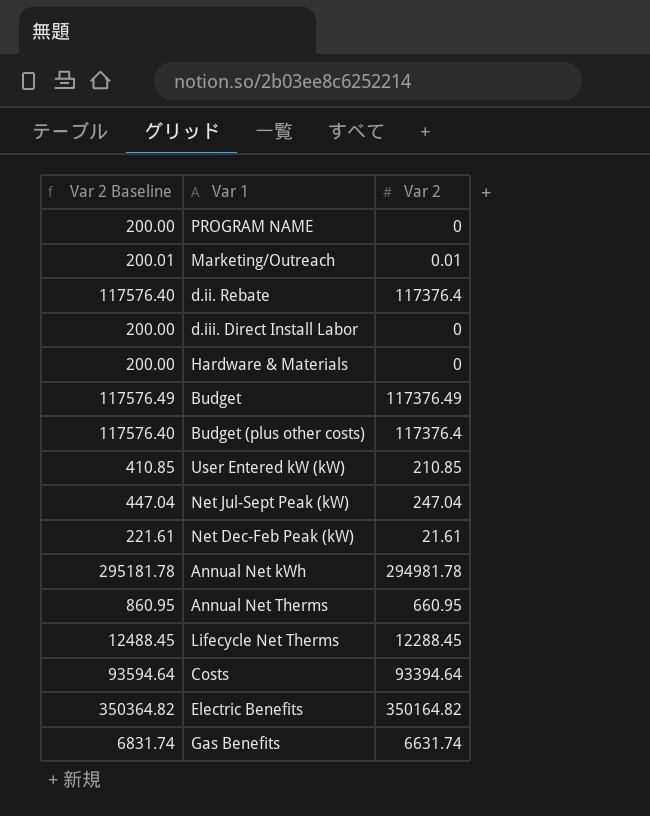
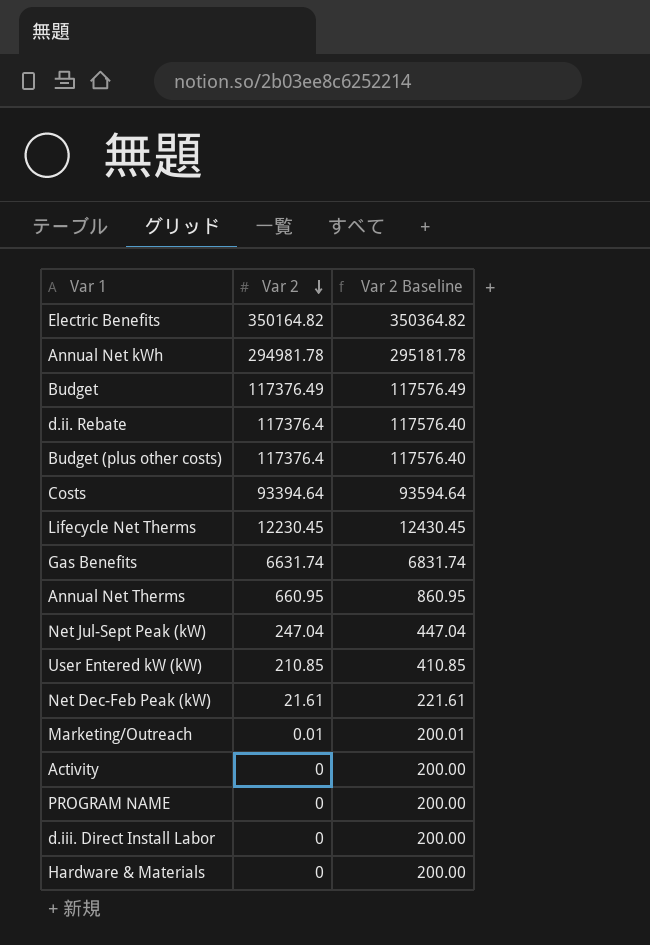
row order: none -> Var 2 descending
column Var 2 Baseline | position: 1 -> 3
Lifecycle Net Therms | Var 2: 12288.45 -> 12230.45
Lifecycle Net Therms | Var 2 Baseline: 12488.45 -> 12430.45
row Activity: none -> 0 | 200.00

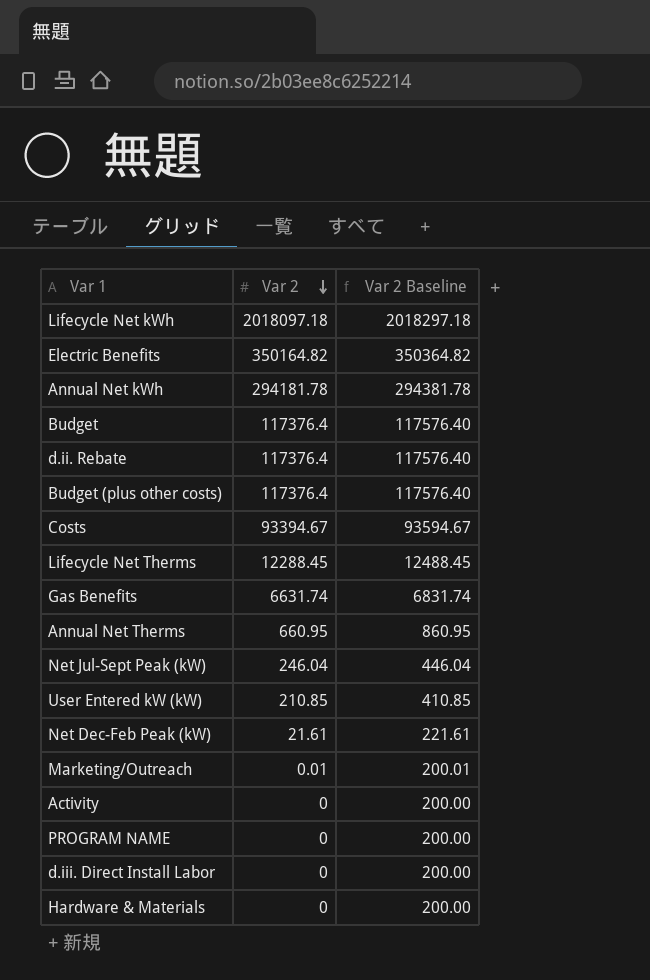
row Lifecycle Net kWh: none -> 2018097.18 | 2018297.18
Annual Net kWh | Var 2: 294981.78 -> 294181.78
Annual Net kWh | Var 2 Baseline: 295181.78 -> 294381.78
Budget | Var 2: 117376.49 -> 117376.4
Budget | Var 2 Baseline: 117576.49 -> 117576.40
Costs | Var 2: 93394.64 -> 93394.67
Costs | Var 2 Baseline: 93594.64 -> 93594.67
Lifecycle Net Therms | Var 2: 12230.45 -> 12288.45
Lifecycle Net Therms | Var 2 Baseline: 12430.45 -> 12488.45
Net Jul-Sept Peak (kW) | Var 2: 247.04 -> 246.04
Net Jul-Sept Peak (kW) | Var 2 Baseline: 447.04 -> 446.04

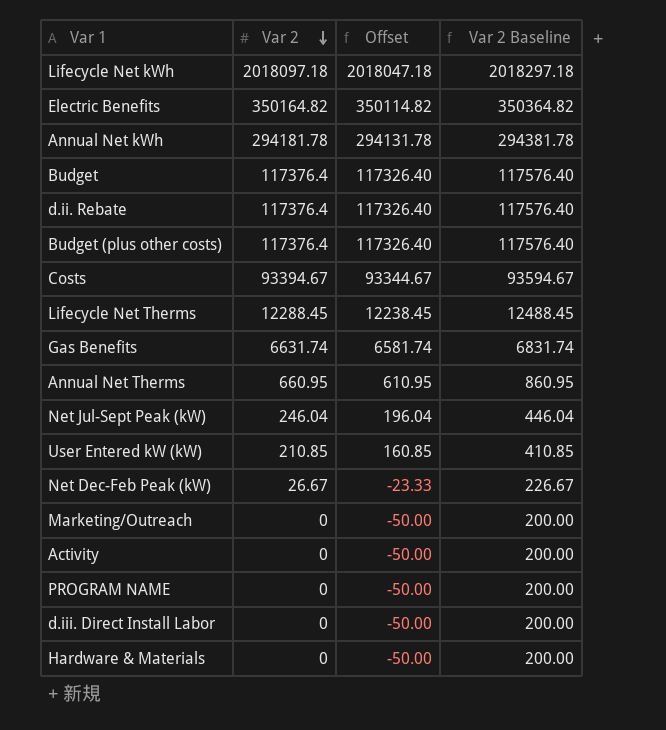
column Offset | formula: none -> [Var 2] - 50
Net Dec-Feb Peak (kW) | Var 2: 21.61 -> 26.67
Net Dec-Feb Peak (kW) | Var 2 Baseline: 221.61 -> 226.67
Marketing/Outreach | Var 2: 0.01 -> 0
Marketing/Outreach | Var 2 Baseline: 200.01 -> 200.00

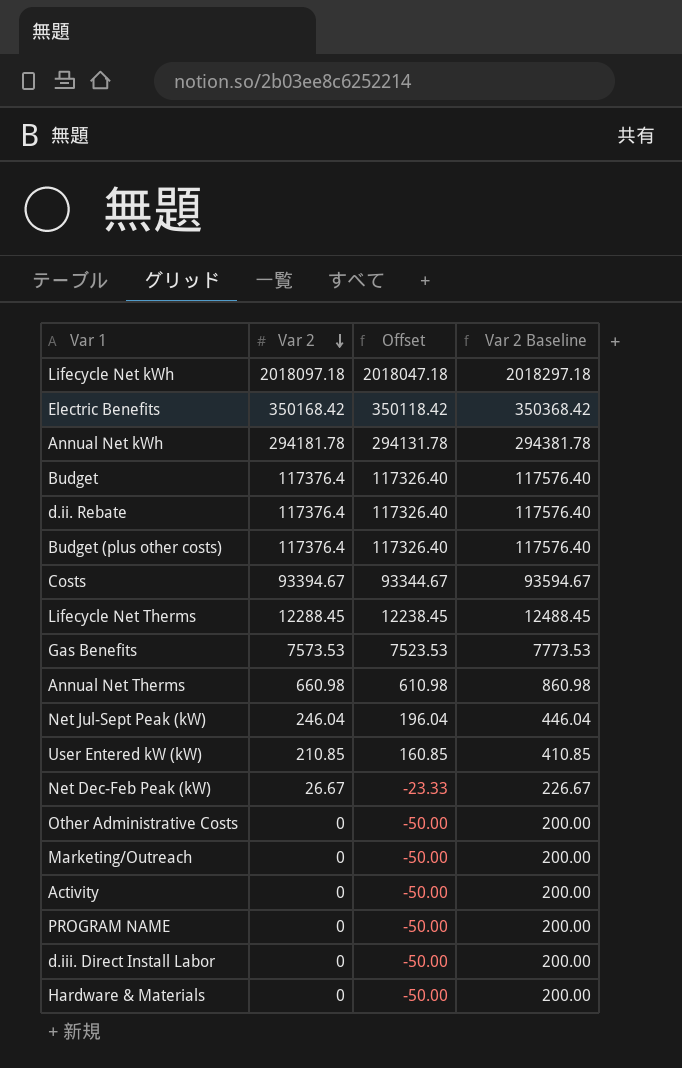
Electric Benefits | Var 2: 350164.82 -> 350168.42
Electric Benefits | Offset: 350114.82 -> 350118.42
Electric Benefits | Var 2 Baseline: 350364.82 -> 350368.42
Gas Benefits | Var 2: 6631.74 -> 7573.53
Gas Benefits | Offset: 6581.74 -> 7523.53
Gas Benefits | Var 2 Baseline: 6831.74 -> 7773.53
Annual Net Therms | Var 2: 660.95 -> 660.98
Annual Net Therms | Offset: 610.95 -> 610.98
Annual Net Therms | Var 2 Baseline: 860.95 -> 860.98
row Other Administrative Costs: none -> 0 | -50.00 | 200.00

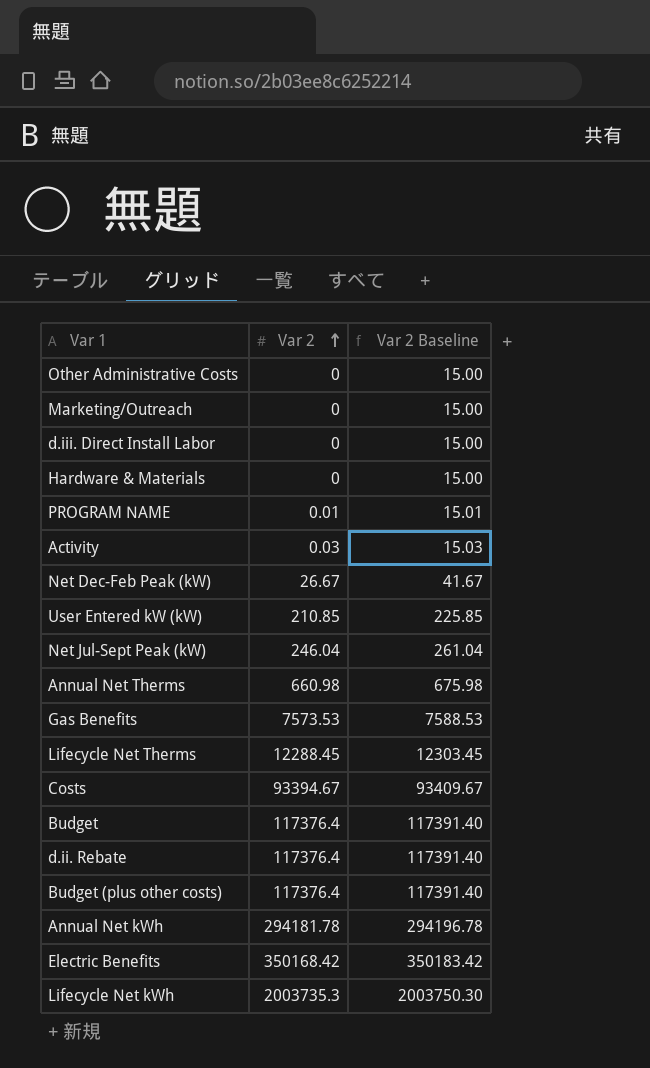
row order: Var 2 descending -> Var 2 ascending
column Offset | formula: [Var 2] - 50 -> none
column Var 2 Baseline | formula: [Var 2] + 200 -> [Var 2] + 15
PROGRAM NAME | Var 2: 0 -> 0.01
Activity | Var 2: 0 -> 0.03
Lifecycle Net kWh | Var 2: 2018097.18 -> 2003735.3

